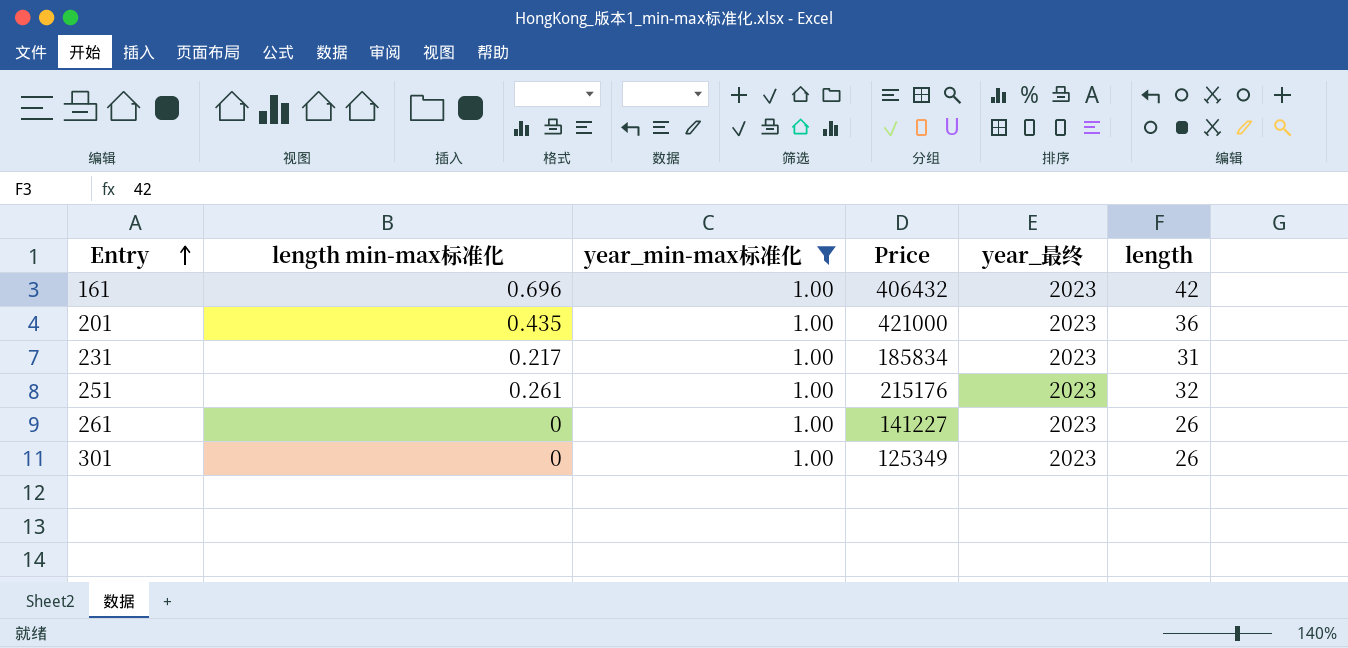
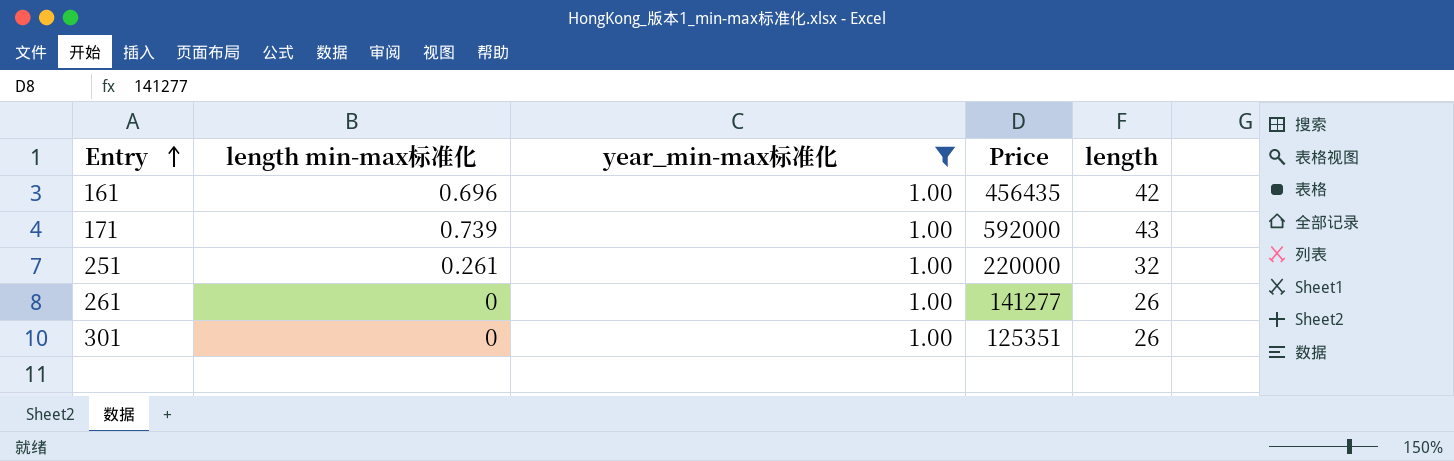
column year_最终 | position: 5 -> none
row 201: 0.435 | 1.00 | 421000 | 2023 | 36 -> none
row 231: 0.217 | 1.00 | 185834 | 2023 | 31 -> none
161 | Price: 406432 -> 456435
row 171: none -> 0.739 | 1.00 | 592000 | 43
251 | Price: 215176 -> 220000
261 | Price: 141227 -> 141277
301 | Price: 125349 -> 125351

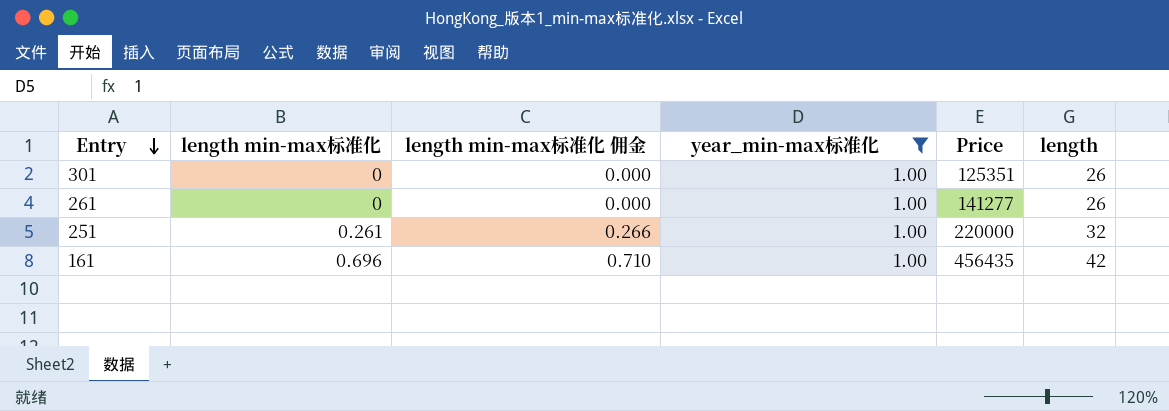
row order: Entry ascending -> Entry descending
column length min-max标准化 佣金 | formula: none -> [length min-max标准化] * 1.02
row 171: 0.739 | 1.00 | 592000 | 43 -> none

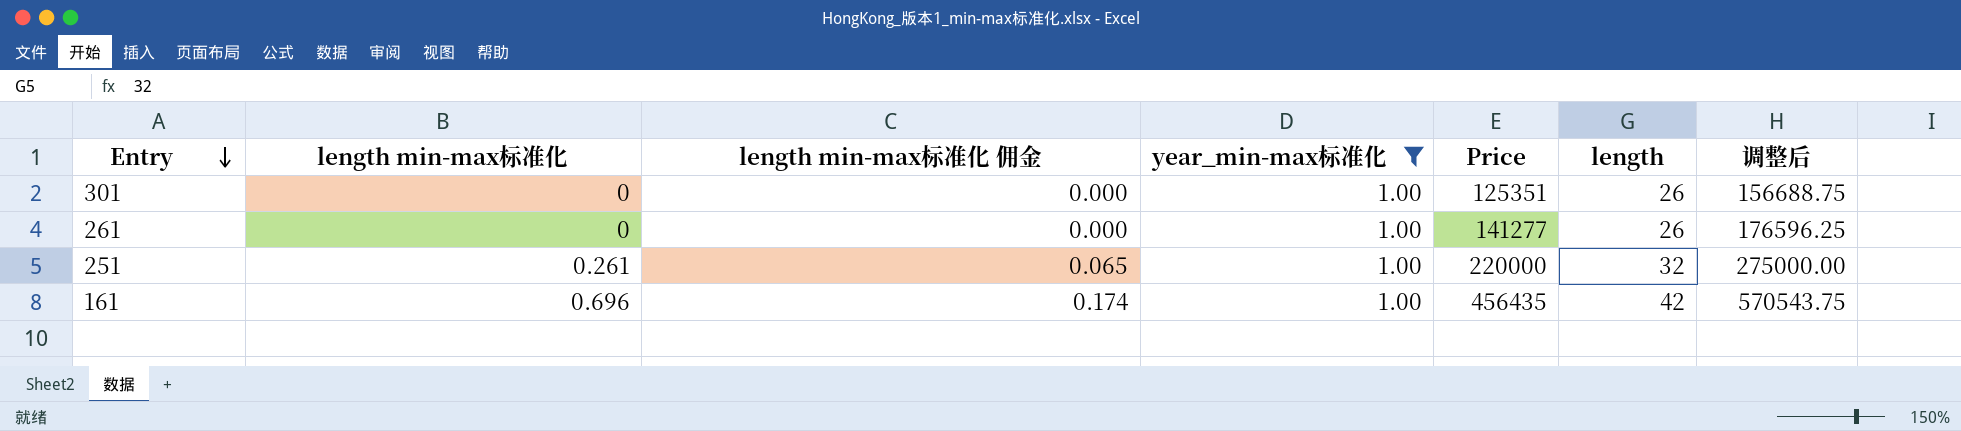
column length min-max标准化 佣金 | formula: [length min-max标准化] * 1.02 -> [length min-max标准化] * 0.25
column 调整后 | formula: none -> [Price] * 1.25

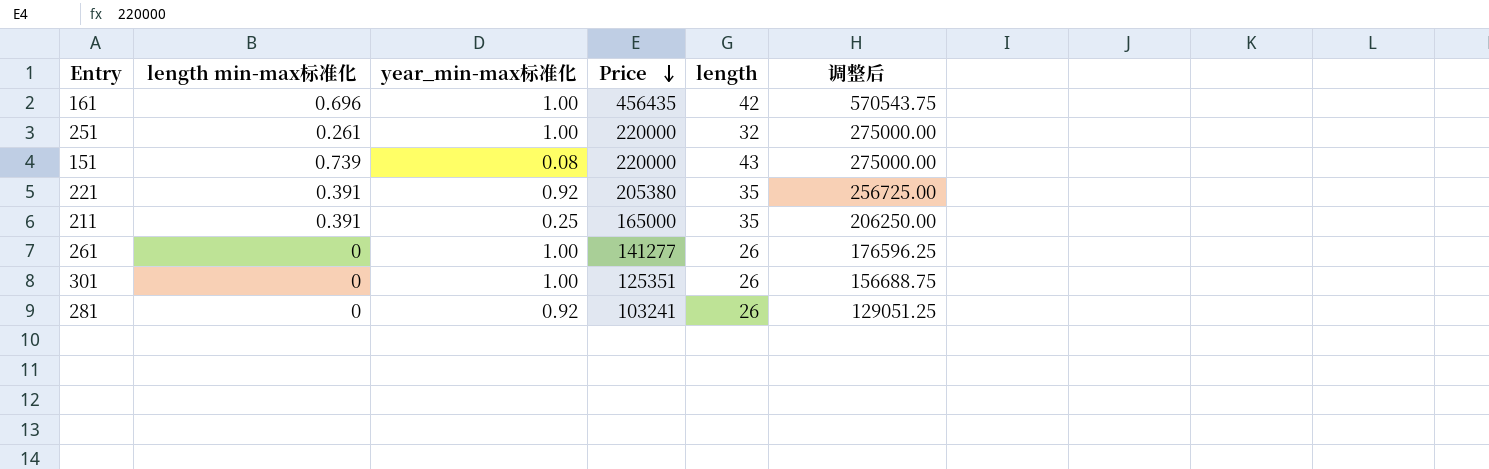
filter: year_min-max标准化 = 1.00 -> none
row order: Entry descending -> Price descending
column length min-max标准化 佣金 | formula: [length min-max标准化] * 0.25 -> none

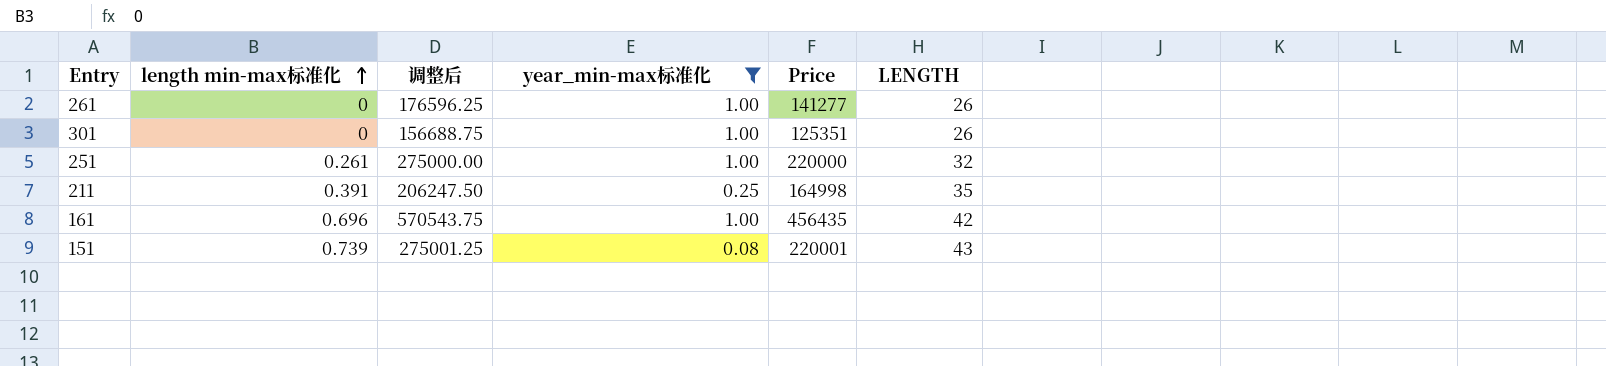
filter: none -> year_min-max标准化 != 0.92
row order: Price descending -> length min-max标准化 ascending
column 调整后 | position: 6 -> 3
column name: length -> LENGTH
211 | 调整后: 206250.00 -> 206247.50
211 | Price: 165000 -> 164998
151 | 调整后: 275000.00 -> 275001.25
151 | Price: 220000 -> 220001

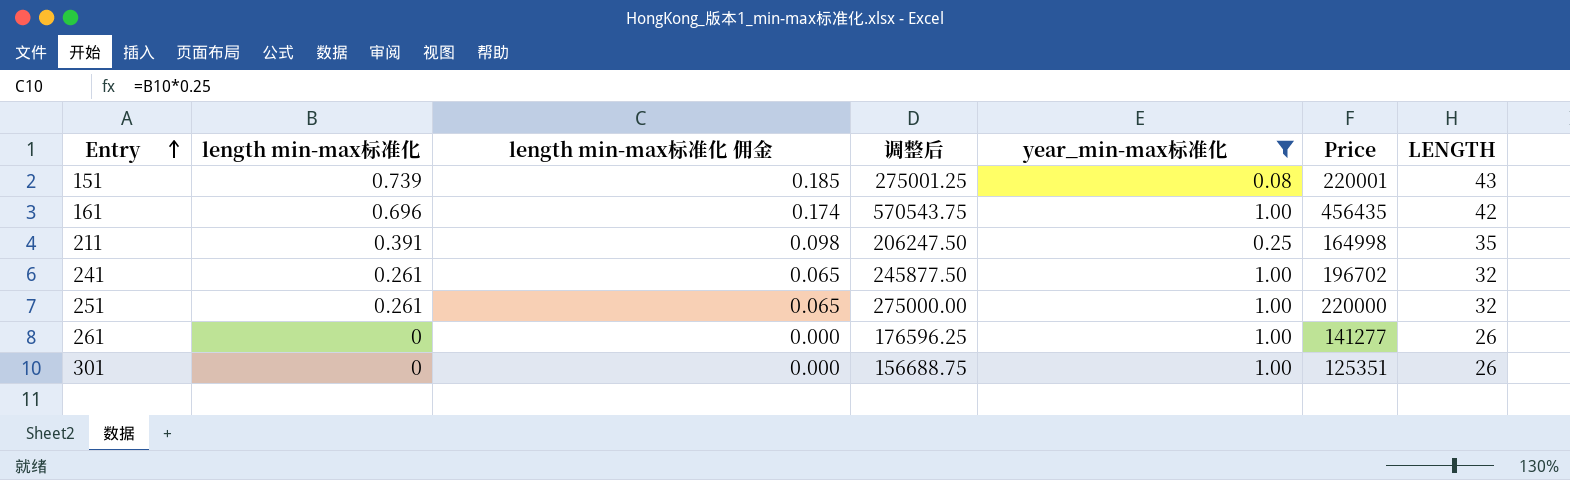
row order: length min-max标准化 ascending -> Entry ascending
column length min-max标准化 佣金 | formula: none -> [length min-max标准化] * 0.25
row 241: none -> 0.261 | 0.065 | 245877.50 | 1.00 | 196702 | 32

